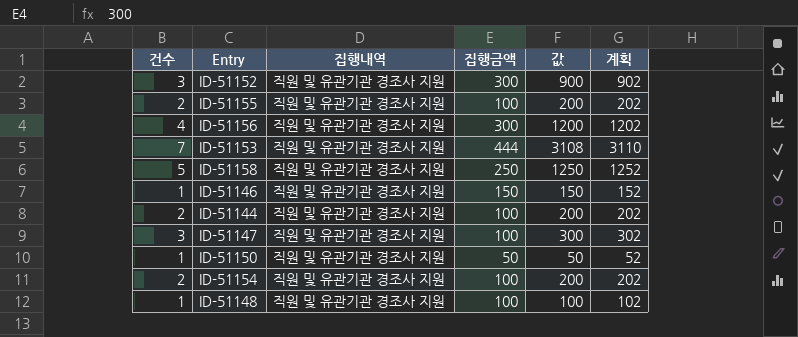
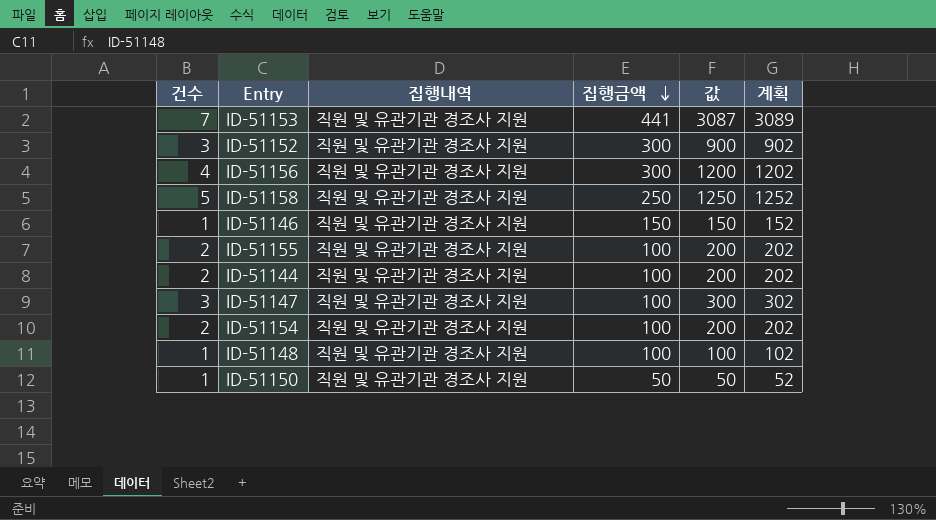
row order: none -> 집행금액 descending
ID-51153 | 집행금액: 444 -> 441
ID-51153 | 값: 3108 -> 3087
ID-51153 | 계획: 3110 -> 3089

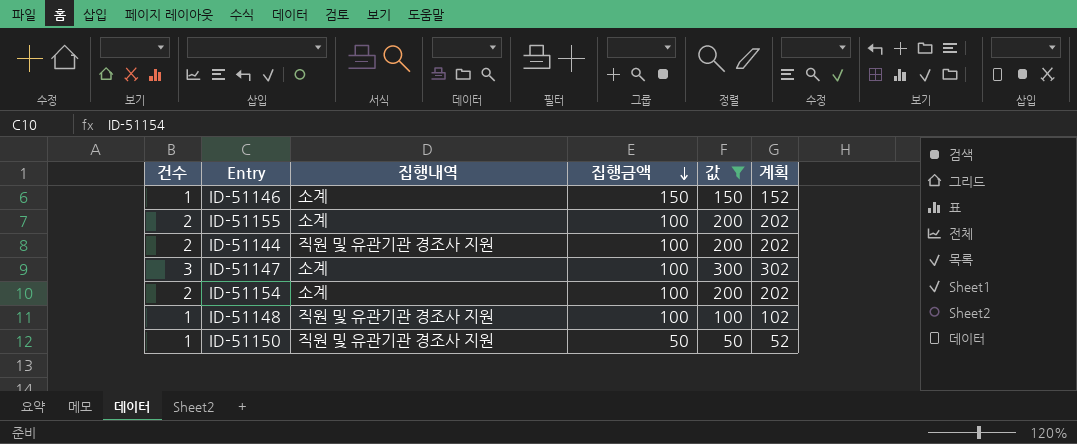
filter: none -> 값 <= 300
ID-51146 | 집행내역: 직원 및 유관기관 경조사 지원 -> 소계
ID-51155 | 집행내역: 직원 및 유관기관 경조사 지원 -> 소계
ID-51147 | 집행내역: 직원 및 유관기관 경조사 지원 -> 소계
ID-51154 | 집행내역: 직원 및 유관기관 경조사 지원 -> 소계

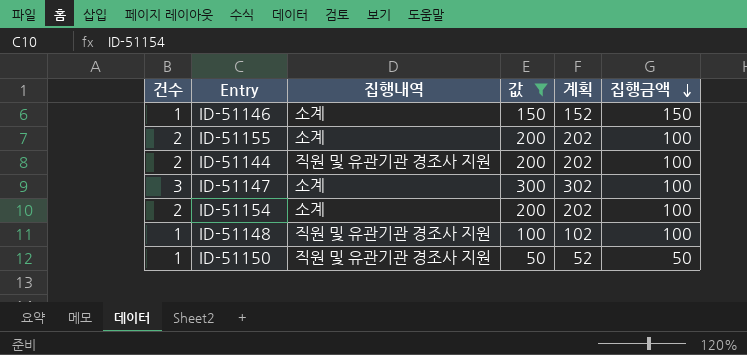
column 집행금액 | position: 4 -> 6

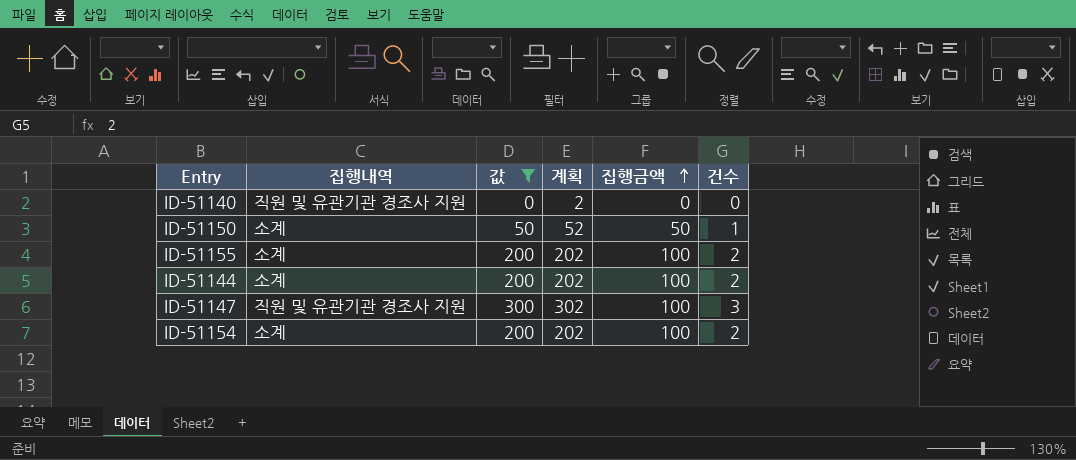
row order: 집행금액 descending -> 집행금액 ascending
column 건수 | position: 1 -> 6
row ID-51146: 1 | 소계 | 150 | 152 | 150 -> none
row ID-51148: 1 | 직원 및 유관기관 경조사 지원 | 100 | 102 | 100 -> none
row ID-51140: none -> 직원 및 유관기관 경조사 지원 | 0 | 2 | 0 | 0
ID-51150 | 집행내역: 직원 및 유관기관 경조사 지원 -> 소계
ID-51144 | 집행내역: 직원 및 유관기관 경조사 지원 -> 소계
ID-51147 | 집행내역: 소계 -> 직원 및 유관기관 경조사 지원

